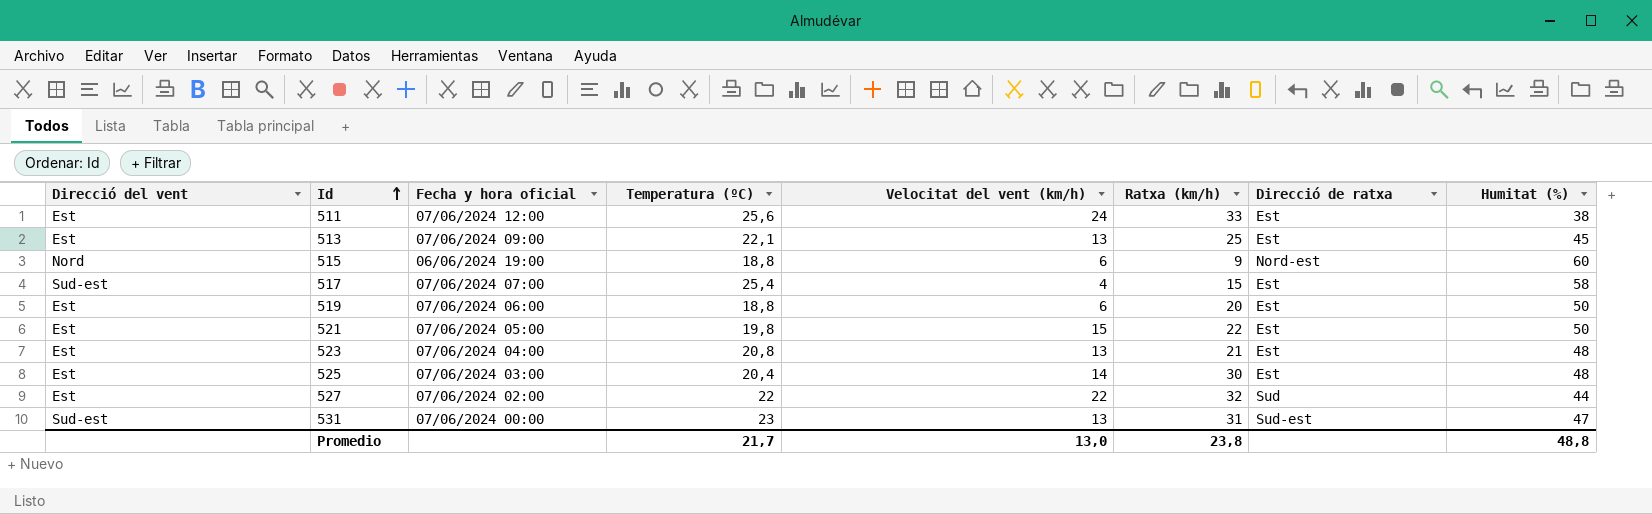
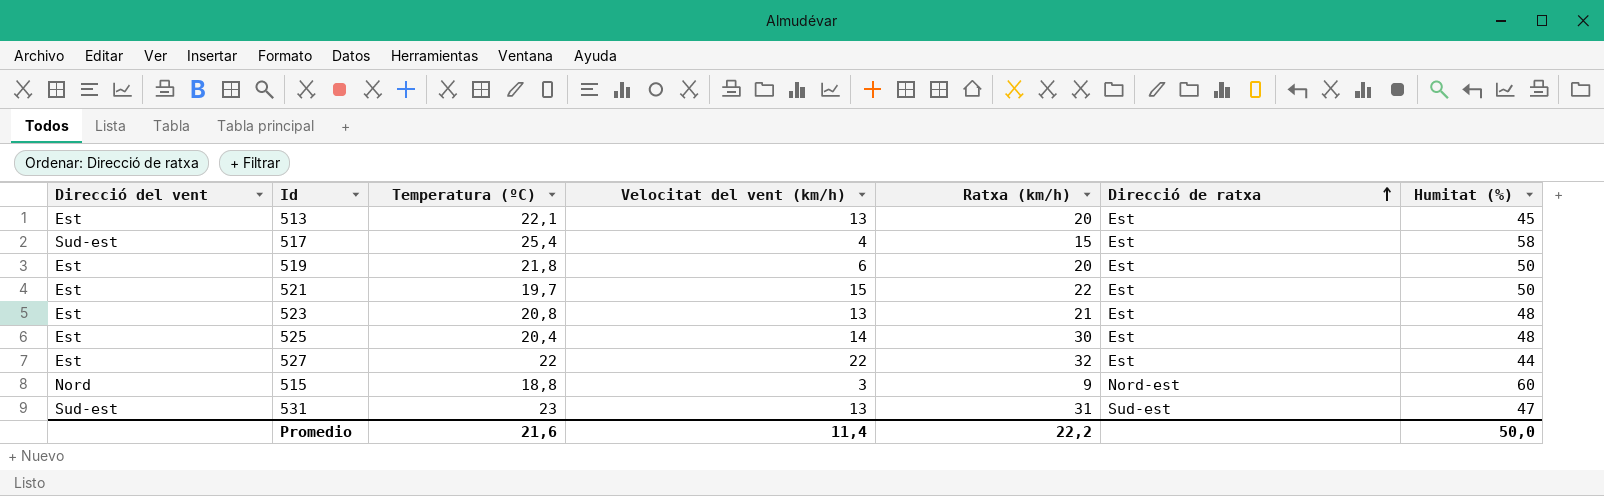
row order: Id ascending -> Direcció de ratxa ascending
column Fecha y hora oficial | position: 3 -> none
row 511: Est | 07/06/2024 12:00 | 25,6 | 24 | 33 | Est | 38 -> none
513 | Ratxa (km/h): 25 -> 20
519 | Temperatura (ºC): 18,8 -> 21,8
521 | Temperatura (ºC): 19,8 -> 19,7
527 | Direcció de ratxa: Sud -> Est
515 | Velocitat del vent (km/h): 6 -> 3
Promedio | Temperatura (ºC): 21,7 -> 21,6
Promedio | Velocitat del vent (km/h): 13,0 -> 11,4
Promedio | Ratxa (km/h): 23,8 -> 22,2
Promedio | Humitat (%): 48,8 -> 50,0

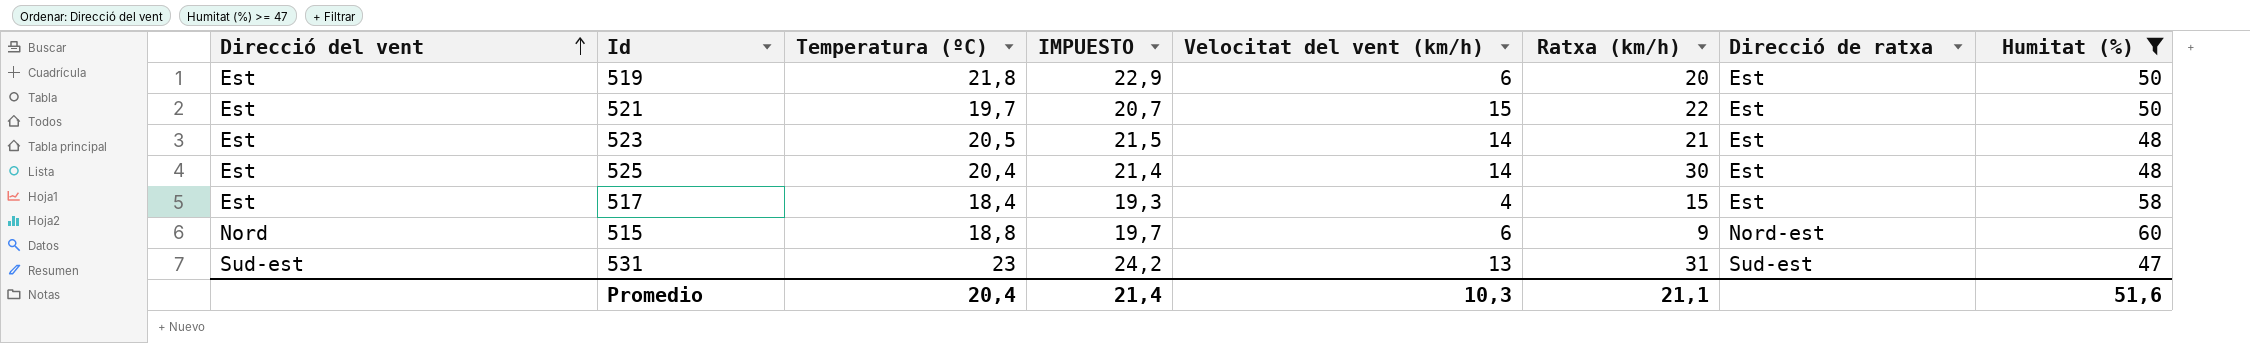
filter: none -> Humitat (%) >= 47
row order: Direcció de ratxa ascending -> Direcció del vent ascending
column IMPUESTO | formula: none -> [Temperatura (ºC)] * 1,05
523 | Temperatura (ºC): 20,8 -> 20,5
523 | Velocitat del vent (km/h): 13 -> 14
517 | Direcció del vent: Sud-est -> Est
517 | Temperatura (ºC): 25,4 -> 18,4
515 | Velocitat del vent (km/h): 3 -> 6
Promedio | Temperatura (ºC): 21,6 -> 20,4
Promedio | Velocitat del vent (km/h): 11,4 -> 10,3
Promedio | Ratxa (km/h): 22,2 -> 21,1
Promedio | Humitat (%): 50,0 -> 51,6

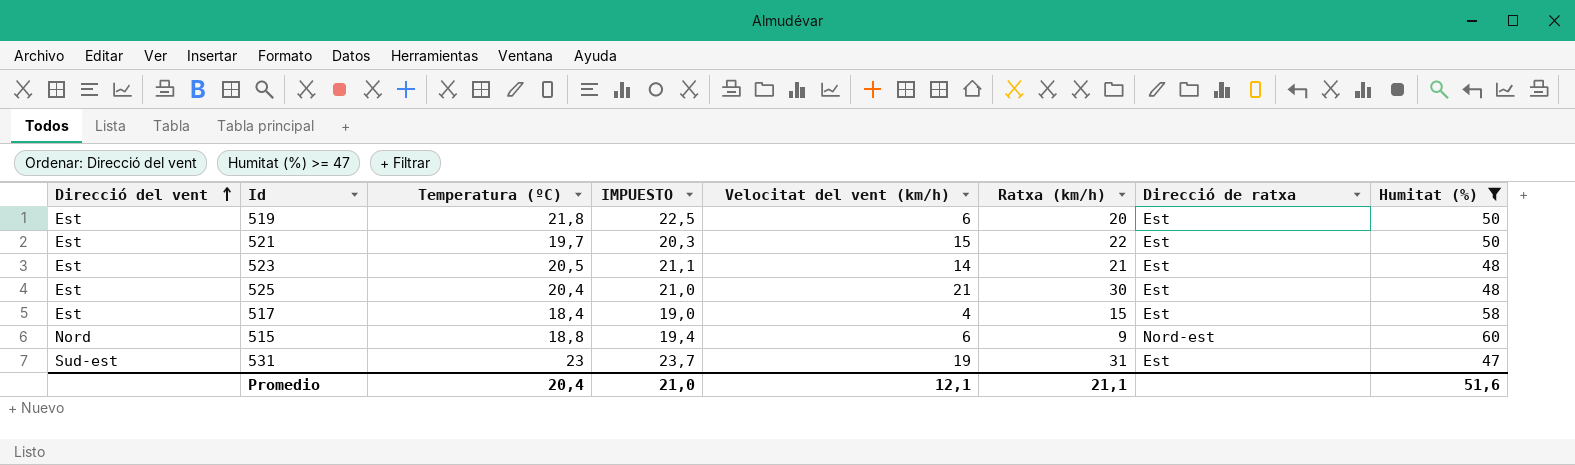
column IMPUESTO | formula: [Temperatura (ºC)] * 1,05 -> [Temperatura (ºC)] * 1,03
525 | Velocitat del vent (km/h): 14 -> 21
531 | Velocitat del vent (km/h): 13 -> 19
531 | Direcció de ratxa: Sud-est -> Est
Promedio | IMPUESTO: 21,4 -> 21,0
Promedio | Velocitat del vent (km/h): 10,3 -> 12,1

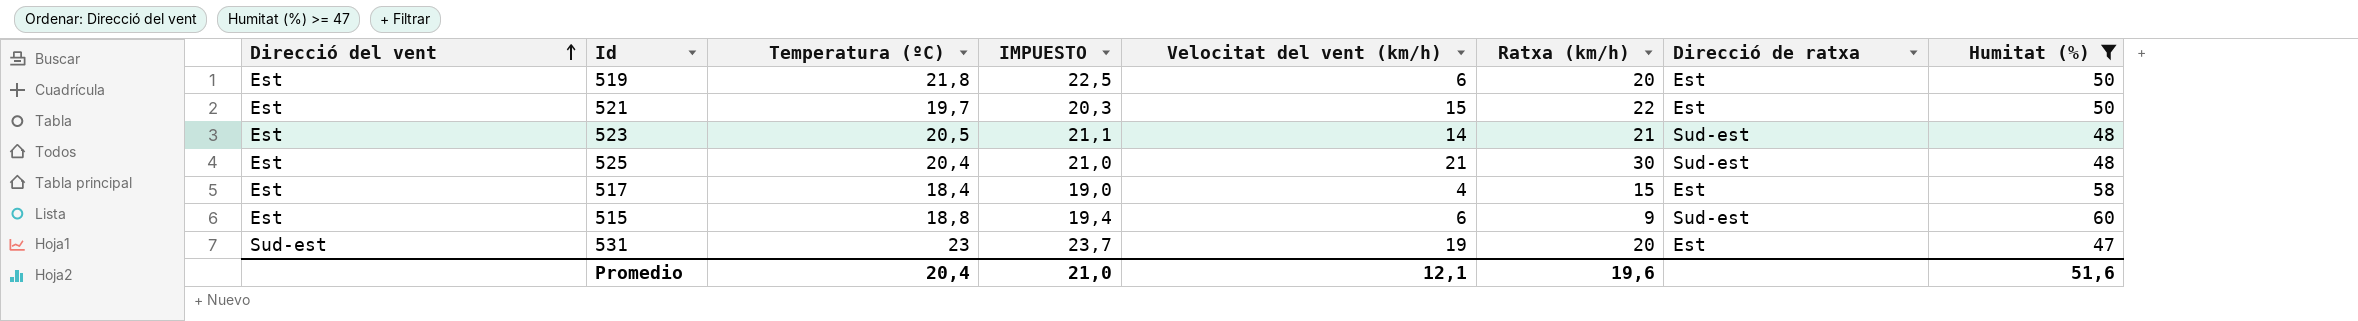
523 | Direcció de ratxa: Est -> Sud-est
525 | Direcció de ratxa: Est -> Sud-est
515 | Direcció del vent: Nord -> Est
515 | Direcció de ratxa: Nord-est -> Sud-est
531 | Ratxa (km/h): 31 -> 20
Promedio | Ratxa (km/h): 21,1 -> 19,6

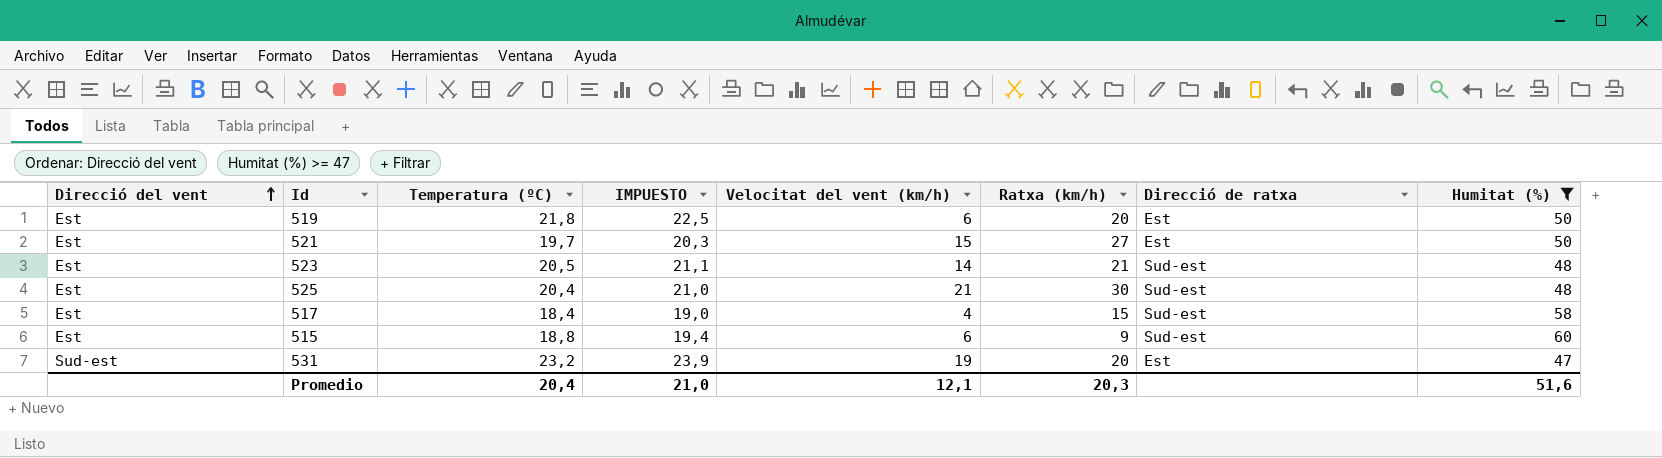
521 | Ratxa (km/h): 22 -> 27
517 | Direcció de ratxa: Est -> Sud-est
531 | Temperatura (ºC): 23 -> 23,2
531 | IMPUESTO: 23,7 -> 23,9
Promedio | Ratxa (km/h): 19,6 -> 20,3

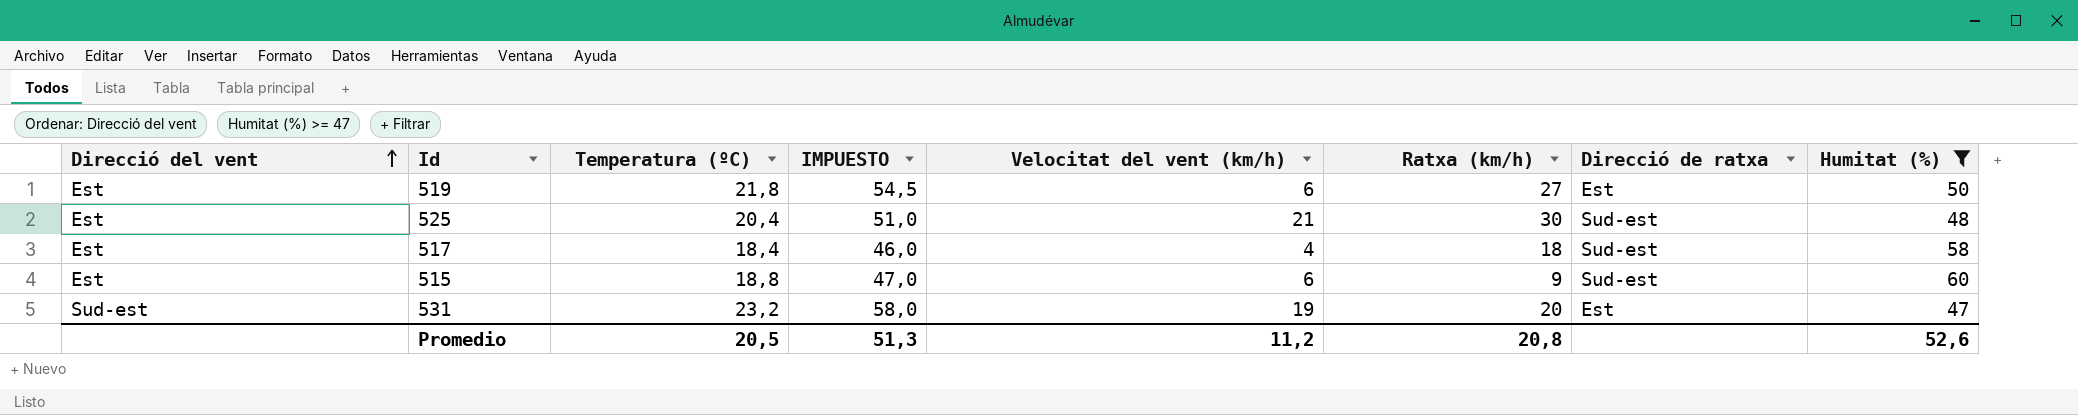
column IMPUESTO | formula: [Temperatura (ºC)] * 1,03 -> [Temperatura (ºC)] * 2,5
row 521: Est | 19,7 | 20,3 | 15 | 27 | Est | 50 -> none
row 523: Est | 20,5 | 21,1 | 14 | 21 | Sud-est | 48 -> none
519 | Ratxa (km/h): 20 -> 27
517 | Ratxa (km/h): 15 -> 18
Promedio | Temperatura (ºC): 20,4 -> 20,5
Promedio | IMPUESTO: 21,0 -> 51,3
Promedio | Velocitat del vent (km/h): 12,1 -> 11,2
Promedio | Ratxa (km/h): 20,3 -> 20,8
Promedio | Humitat (%): 51,6 -> 52,6

